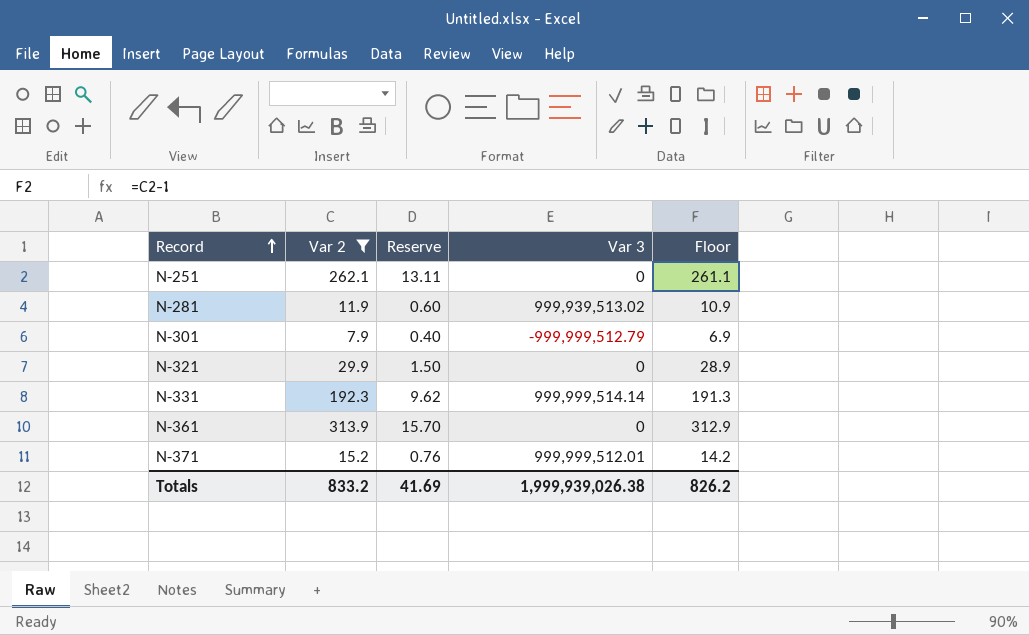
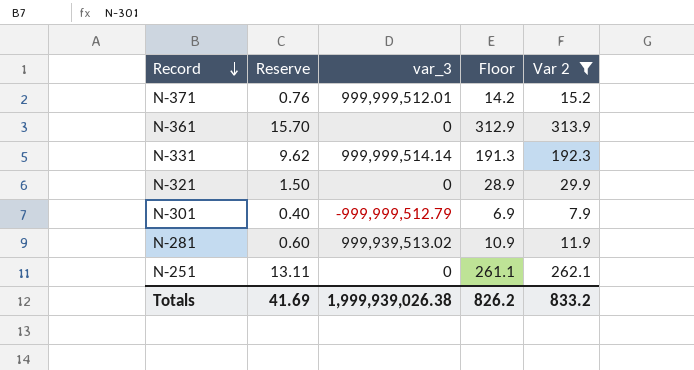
row order: Record ascending -> Record descending
column name: Var 3 -> var_3
column Var 2 | position: 2 -> 5

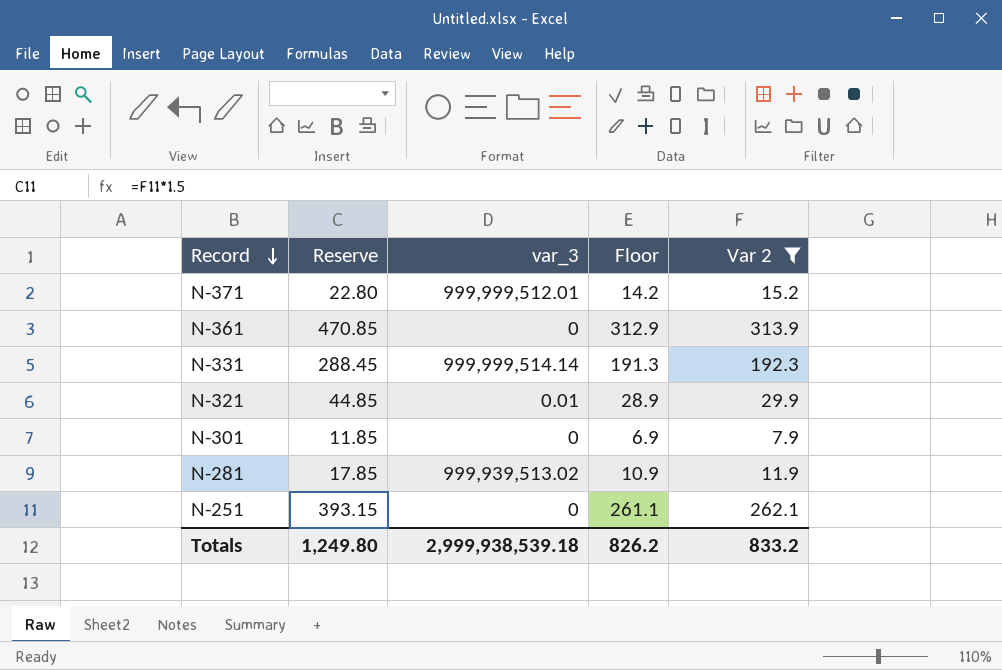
column Reserve | formula: [Var 2] * 0.05 -> [Var 2] * 1.5
N-321 | var_3: 0 -> 0.01
N-301 | var_3: -999,999,512.79 -> 0
Totals | Reserve: 41.69 -> 1,249.80
Totals | var_3: 1,999,939,026.38 -> 2,999,938,539.18

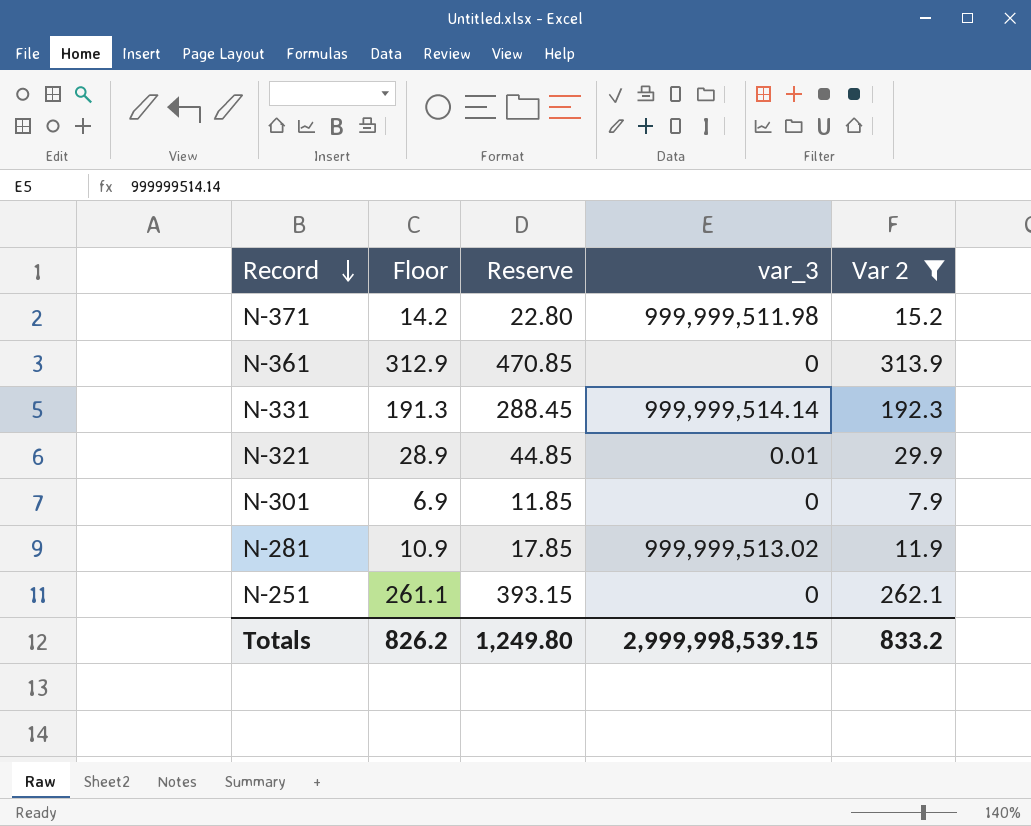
column Floor | position: 4 -> 2
N-371 | var_3: 999,999,512.01 -> 999,999,511.98
N-281 | var_3: 999,939,513.02 -> 999,999,513.02
Totals | var_3: 2,999,938,539.18 -> 2,999,998,539.15

